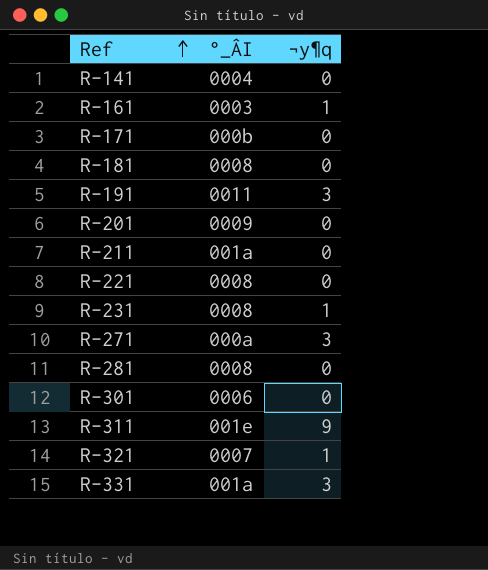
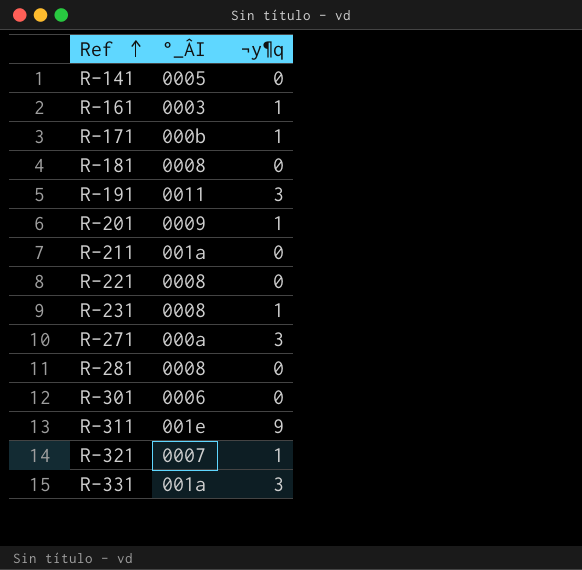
R-141 | °_ÂI: 0004 -> 0005
R-171 | ¬y¶q: 0 -> 1
R-201 | ¬y¶q: 0 -> 1

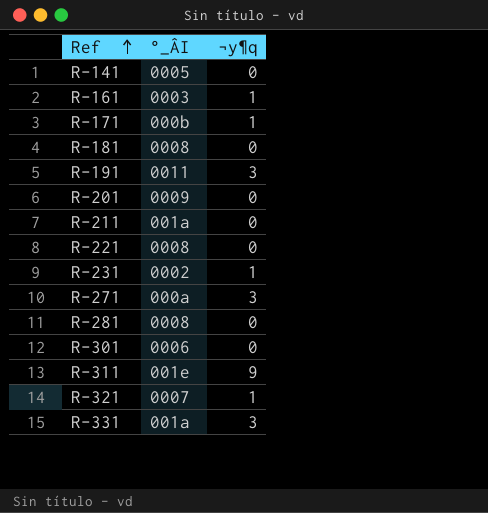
R-201 | ¬y¶q: 1 -> 0
R-231 | °_ÂI: 0008 -> 0002

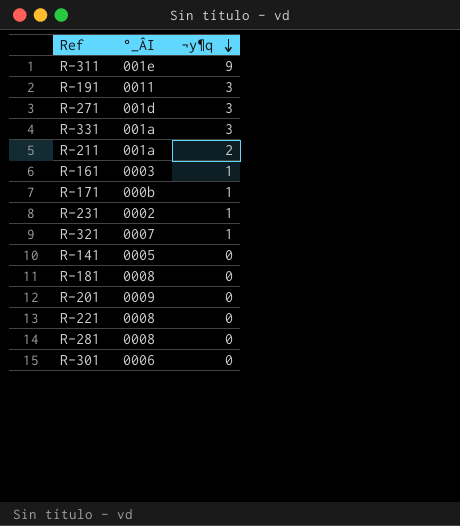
row order: Ref ascending -> ¬y¶q descending
R-271 | °_ÂI: 000a -> 001d
R-211 | ¬y¶q: 0 -> 2

